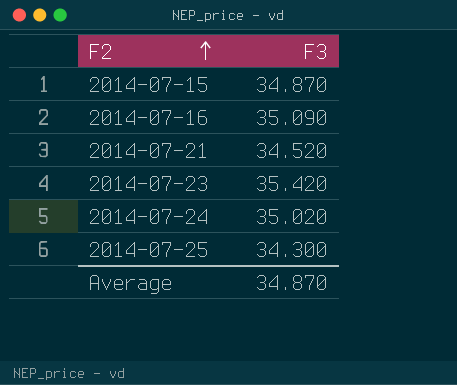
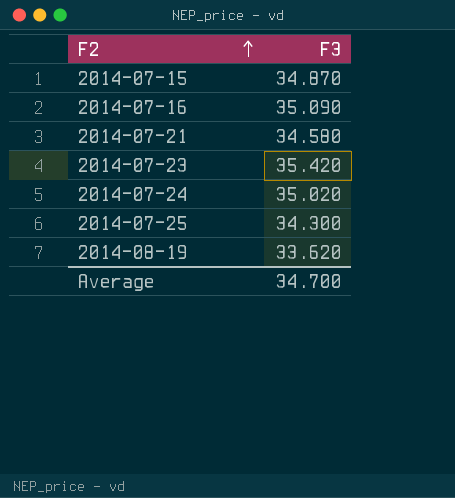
2014-07-21 | F3: 34.520 -> 34.580
row 2014-08-19: none -> 33.620
Average | F3: 34.870 -> 34.700

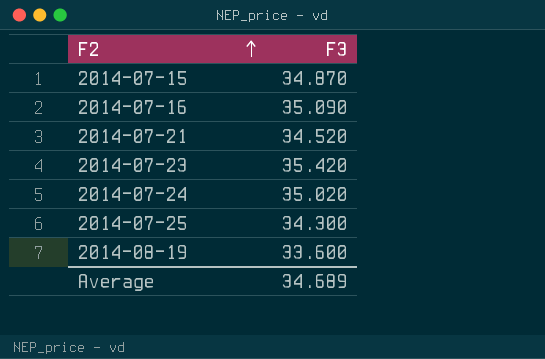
2014-07-21 | F3: 34.580 -> 34.520
2014-08-19 | F3: 33.620 -> 33.600
Average | F3: 34.700 -> 34.689

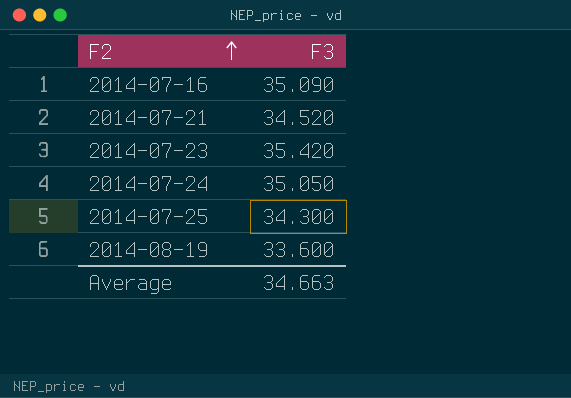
row 2014-07-15: 34.870 -> none
2014-07-24 | F3: 35.020 -> 35.050
Average | F3: 34.689 -> 34.663

